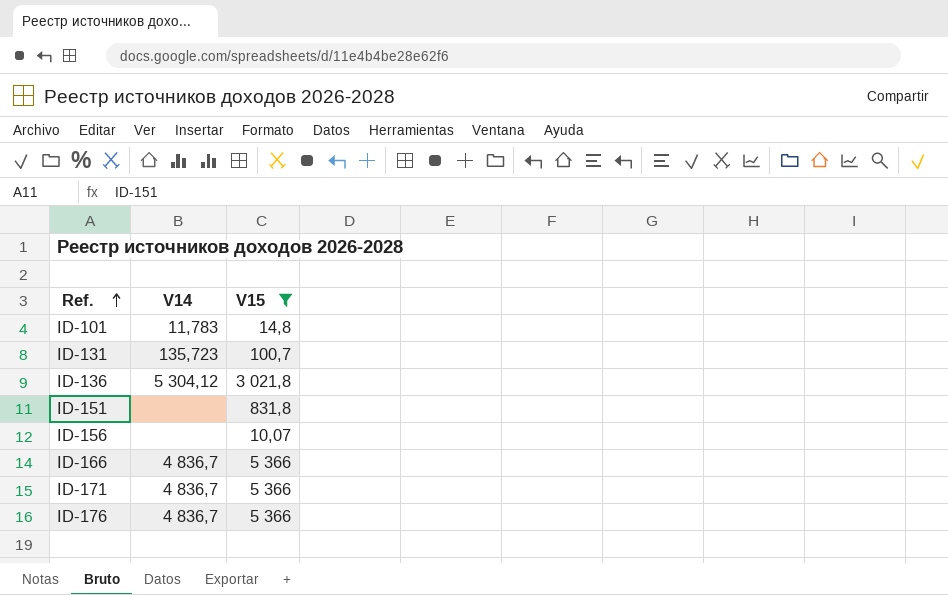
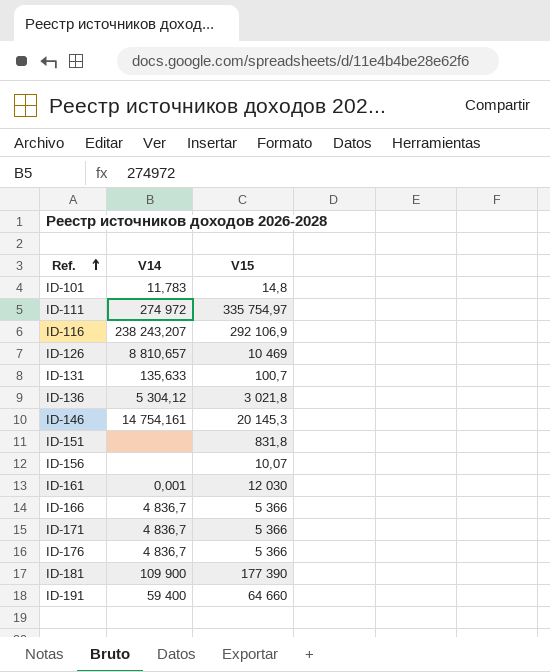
filter: V15 <= 5 366 -> none
ID-131 | V14: 135,723 -> 135,633

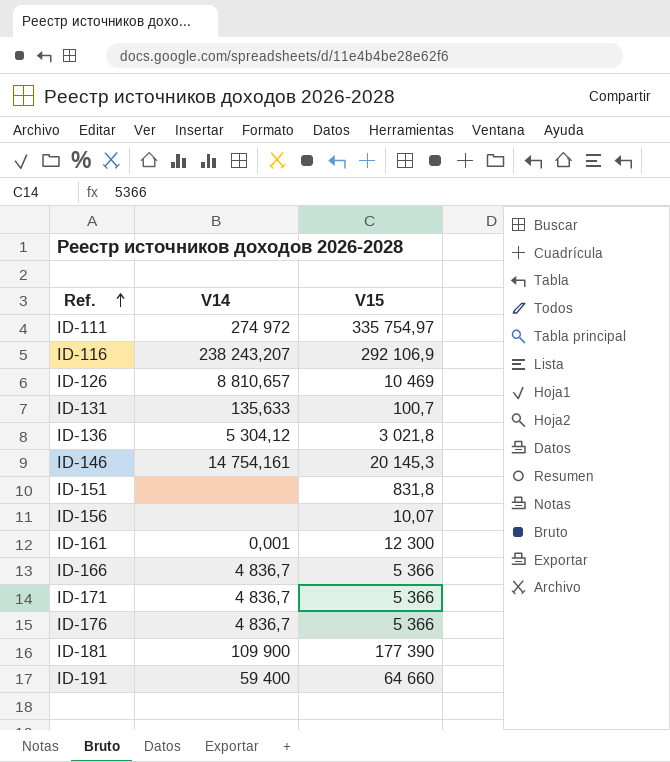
row ID-101: 11,783 | 14,8 -> none
ID-161 | V15: 12 030 -> 12 300

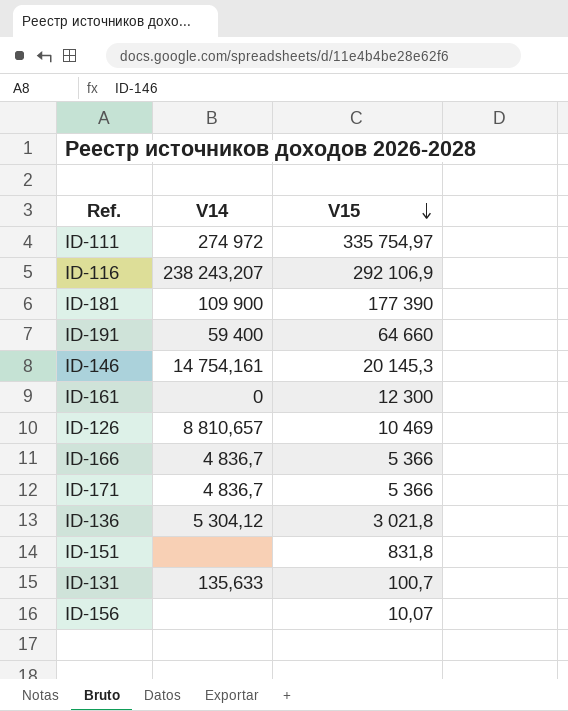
row order: Ref. ascending -> V15 descending
row ID-176: 4 836,7 | 5 366 -> none
ID-161 | V14: 0,001 -> 0

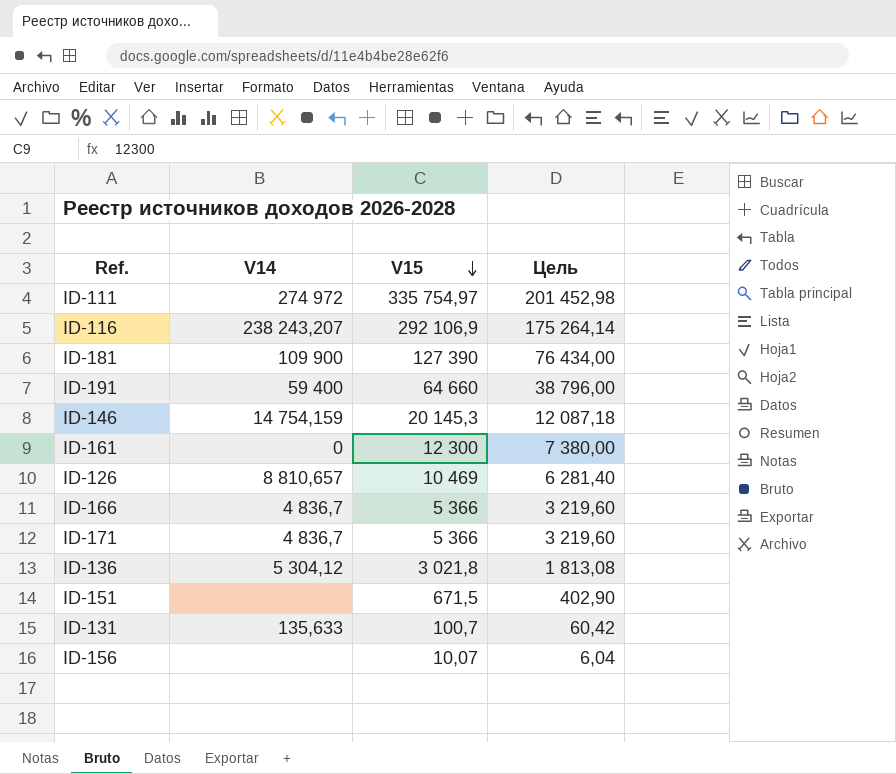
column Цель | formula: none -> [V15] * 0,6
ID-181 | V15: 177 390 -> 127 390
ID-146 | V14: 14 754,161 -> 14 754,159
ID-151 | V15: 831,8 -> 671,5

